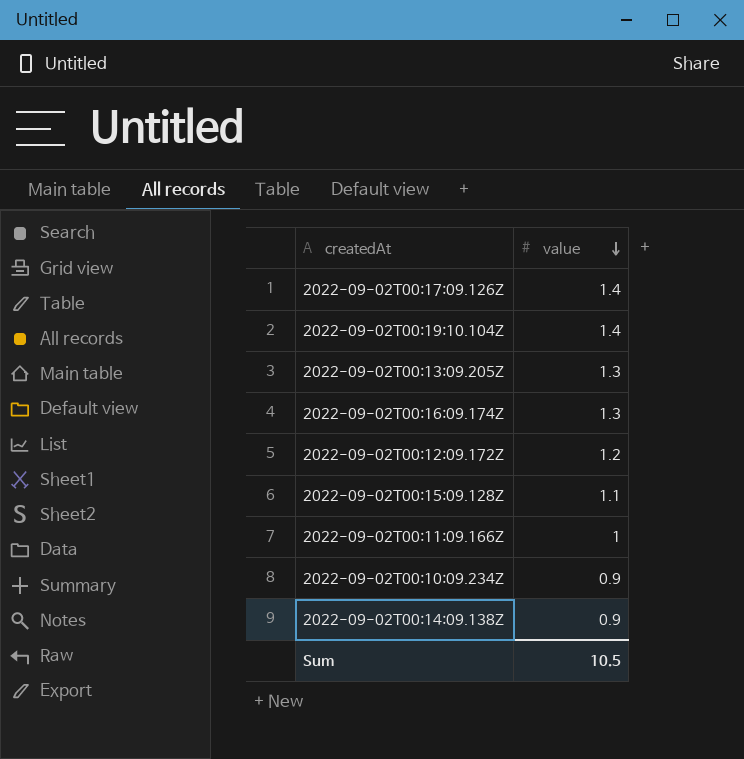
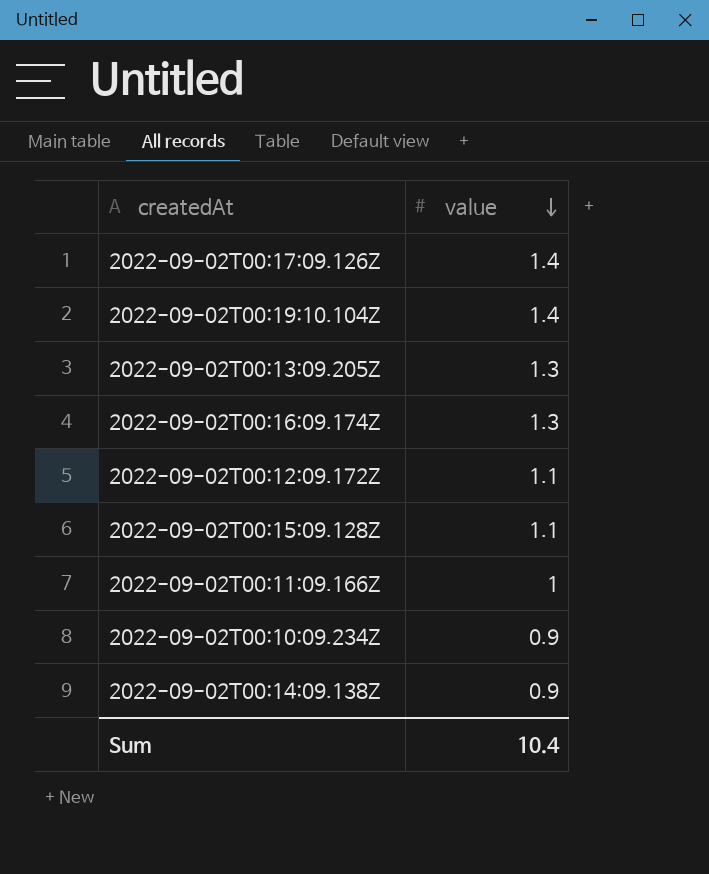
2022-09-02T00:12:09.172Z | value: 1.2 -> 1.1
Sum | value: 10.5 -> 10.4

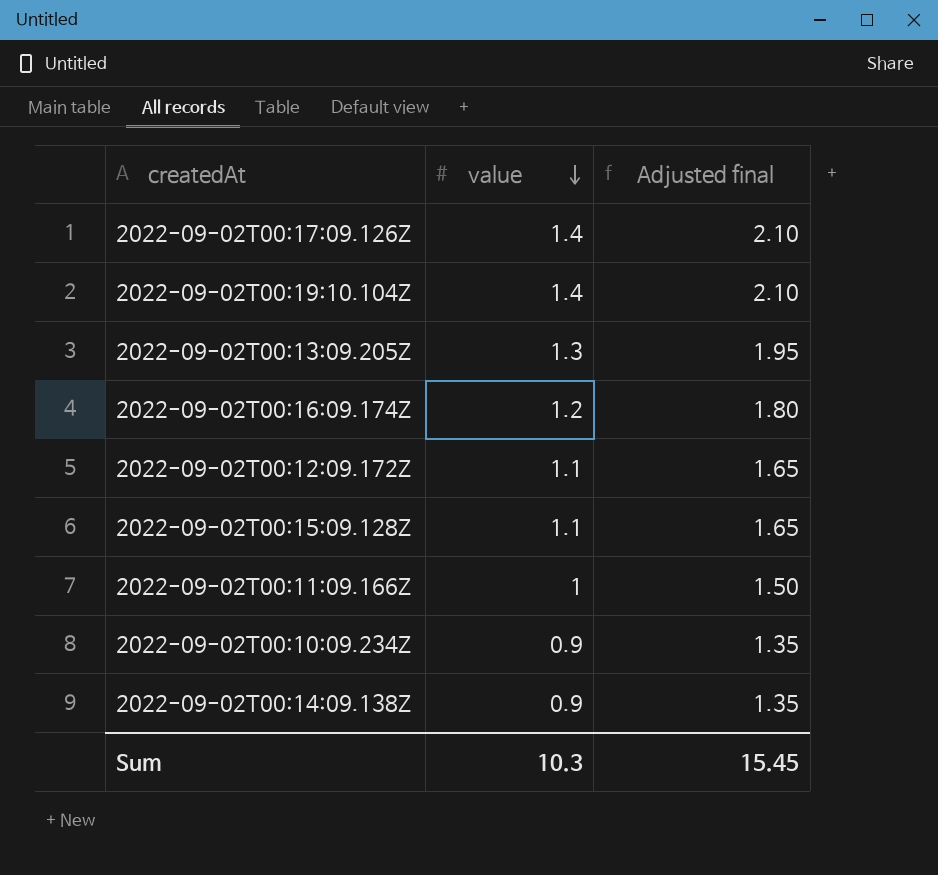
column Adjusted final | formula: none -> [value] * 1.5
2022-09-02T00:16:09.174Z | value: 1.3 -> 1.2
Sum | value: 10.4 -> 10.3

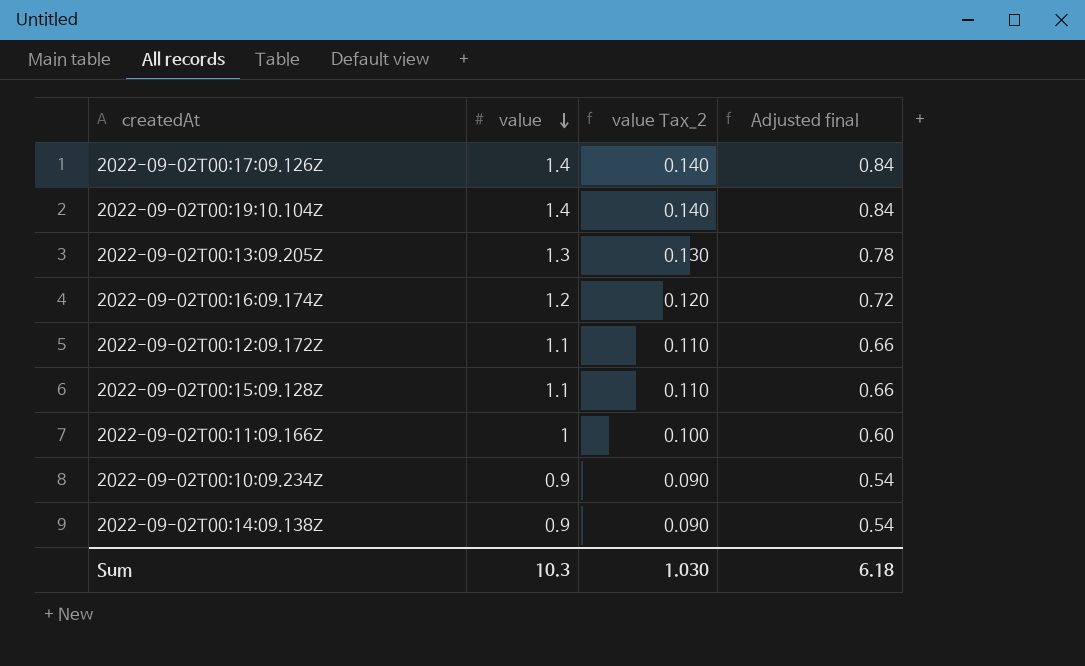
column value Tax_2 | formula: none -> [value] * 0.1
column Adjusted final | formula: [value] * 1.5 -> [value] * 0.6
Sum | Adjusted final: 15.45 -> 6.18

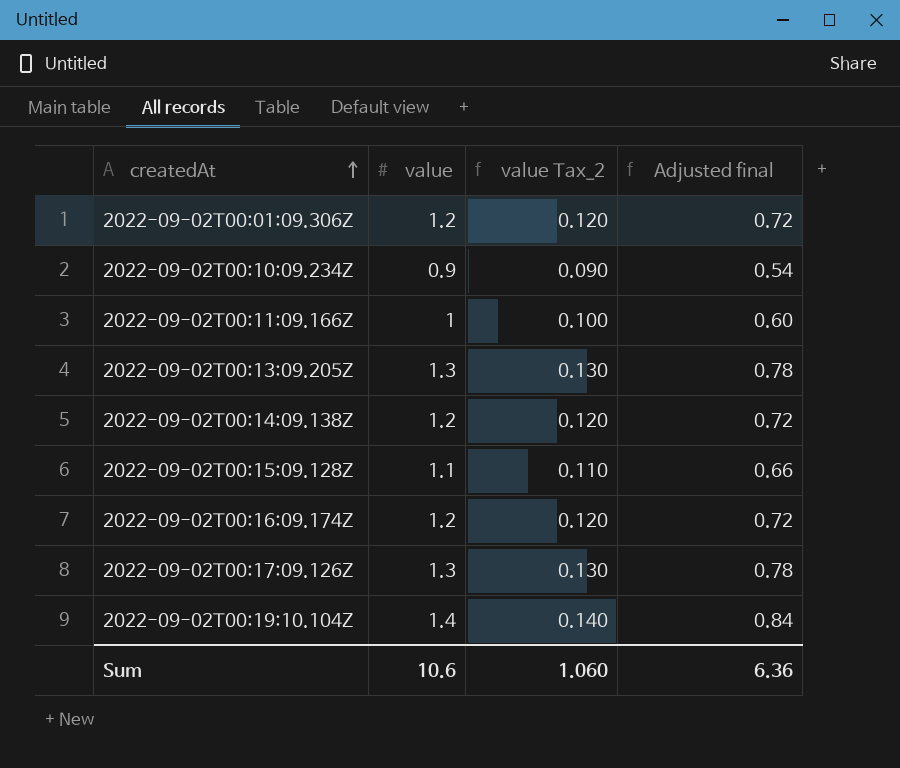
row order: value descending -> createdAt ascending
row 2022-09-02T00:12:09.172Z: 1.1 | 0.110 | 0.66 -> none
row 2022-09-02T00:01:09.306Z: none -> 1.2 | 0.120 | 0.72
2022-09-02T00:14:09.138Z | value: 0.9 -> 1.2
2022-09-02T00:14:09.138Z | value Tax_2: 0.090 -> 0.120
2022-09-02T00:14:09.138Z | Adjusted final: 0.54 -> 0.72
2022-09-02T00:17:09.126Z | value: 1.4 -> 1.3
2022-09-02T00:17:09.126Z | value Tax_2: 0.140 -> 0.130
2022-09-02T00:17:09.126Z | Adjusted final: 0.84 -> 0.78
Sum | value: 10.3 -> 10.6
Sum | value Tax_2: 1.030 -> 1.060
Sum | Adjusted final: 6.18 -> 6.36

